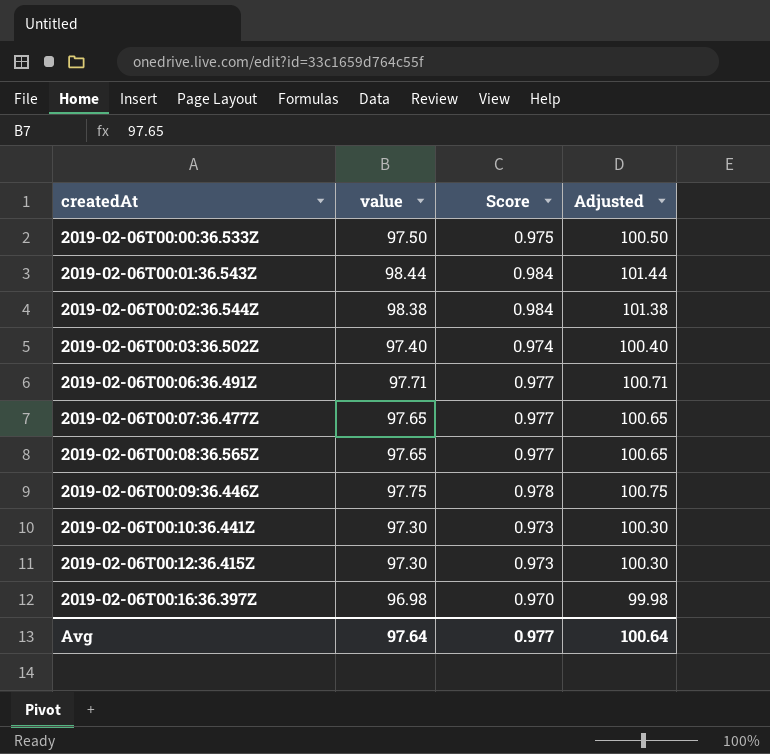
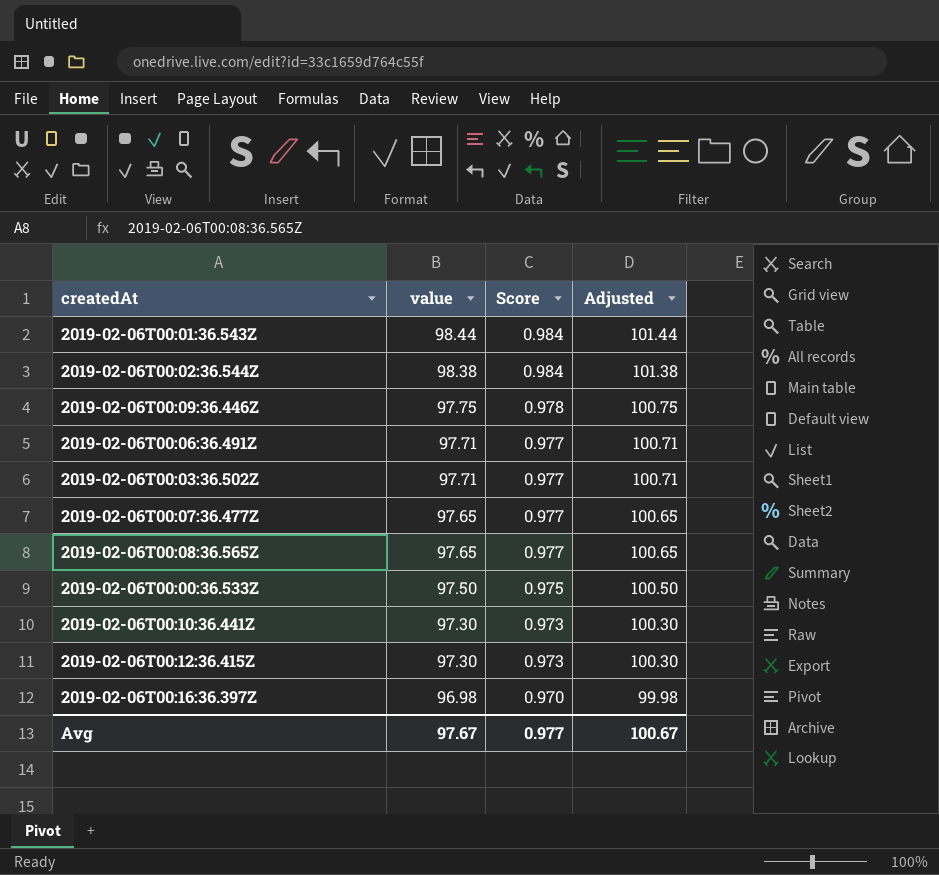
row order: createdAt ascending -> value descending
2019-02-06T00:03:36.502Z | value: 97.40 -> 97.71
2019-02-06T00:03:36.502Z | Score: 0.974 -> 0.977
2019-02-06T00:03:36.502Z | Adjusted: 100.40 -> 100.71
Avg | value: 97.64 -> 97.67
Avg | Adjusted: 100.64 -> 100.67

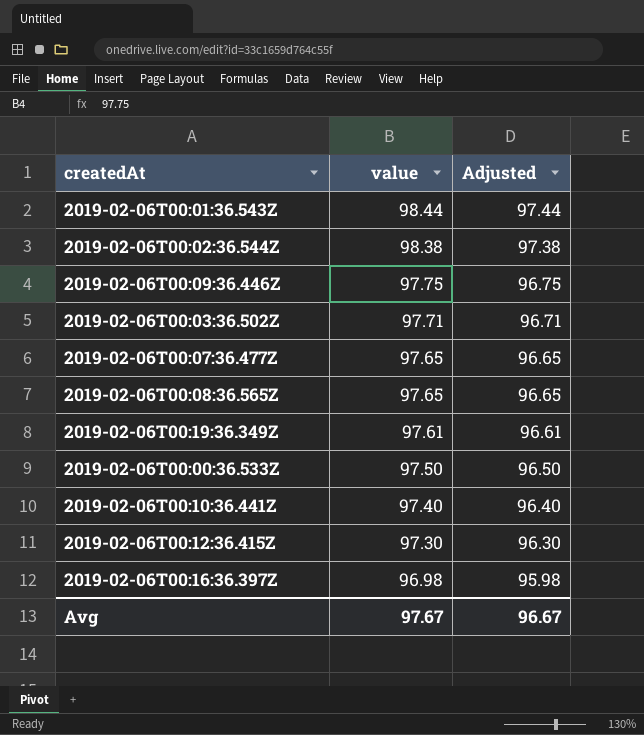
column Score | formula: [value] * 0.01 -> none
column Adjusted | formula: [value] + 3 -> [value] - 1
row 2019-02-06T00:06:36.491Z: 97.71 | 0.977 | 100.71 -> none
row 2019-02-06T00:19:36.349Z: none -> 97.61 | 96.61
2019-02-06T00:10:36.441Z | value: 97.30 -> 97.40
Avg | Adjusted: 100.67 -> 96.67

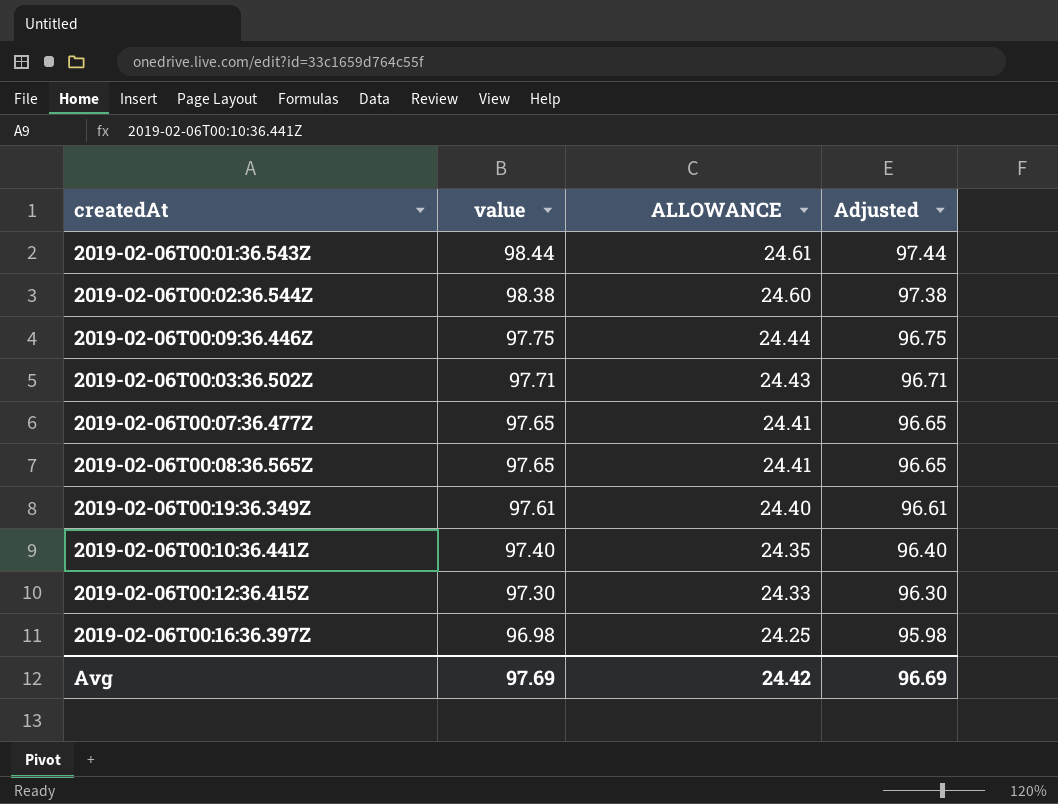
column ALLOWANCE | formula: none -> [value] * 0.25
row 2019-02-06T00:00:36.533Z: 97.50 | 96.50 -> none
Avg | value: 97.67 -> 97.69
Avg | Adjusted: 96.67 -> 96.69

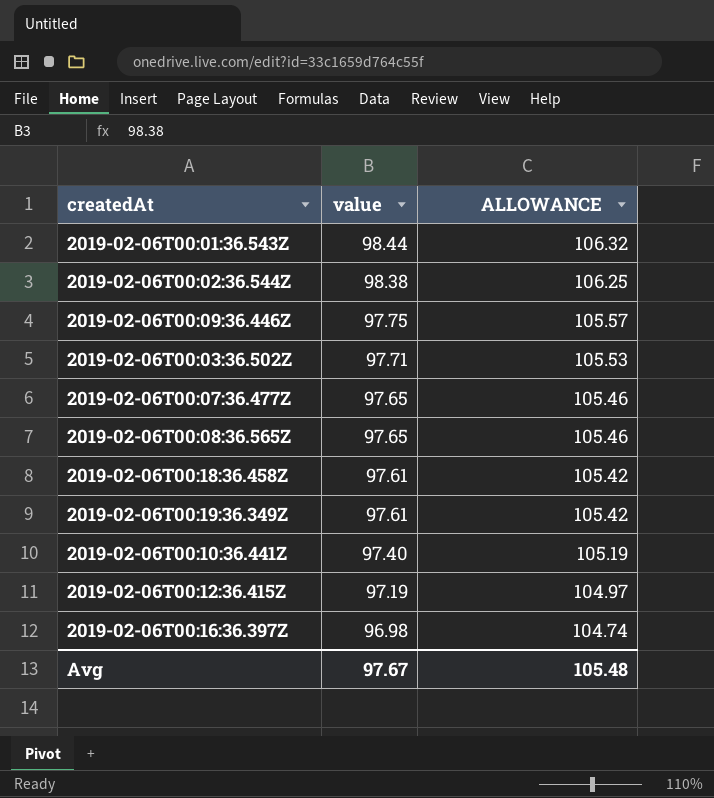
column Adjusted | formula: [value] - 1 -> none
column ALLOWANCE | formula: [value] * 0.25 -> [value] * 1.08
row 2019-02-06T00:18:36.458Z: none -> 97.61 | 105.42
2019-02-06T00:12:36.415Z | value: 97.30 -> 97.19
Avg | value: 97.69 -> 97.67
Avg | ALLOWANCE: 24.42 -> 105.48

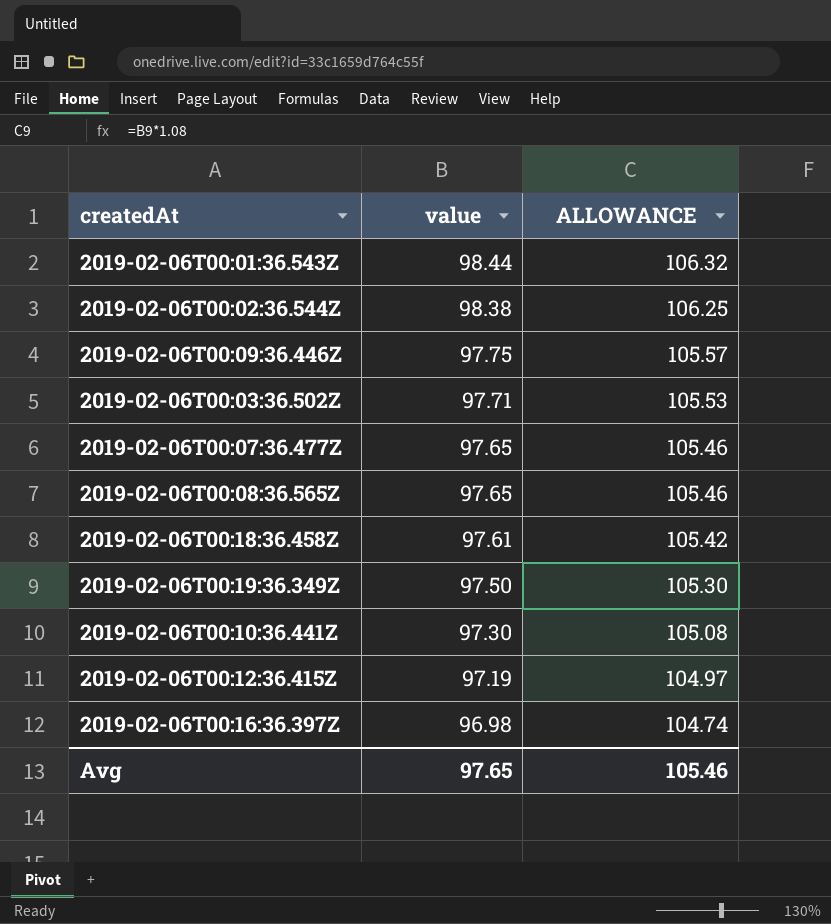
2019-02-06T00:19:36.349Z | value: 97.61 -> 97.50
2019-02-06T00:19:36.349Z | ALLOWANCE: 105.42 -> 105.30
2019-02-06T00:10:36.441Z | value: 97.40 -> 97.30
2019-02-06T00:10:36.441Z | ALLOWANCE: 105.19 -> 105.08
Avg | value: 97.67 -> 97.65
Avg | ALLOWANCE: 105.48 -> 105.46

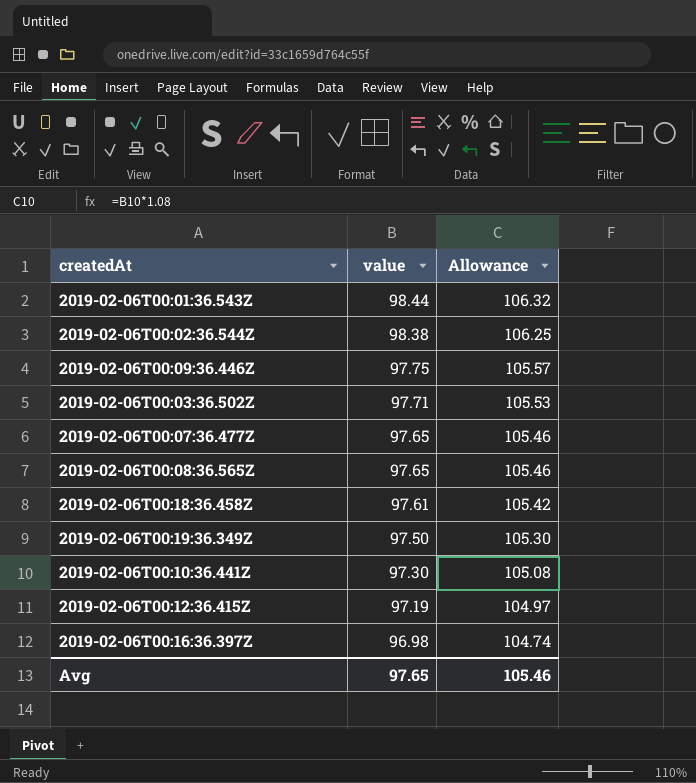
column name: ALLOWANCE -> Allowance

